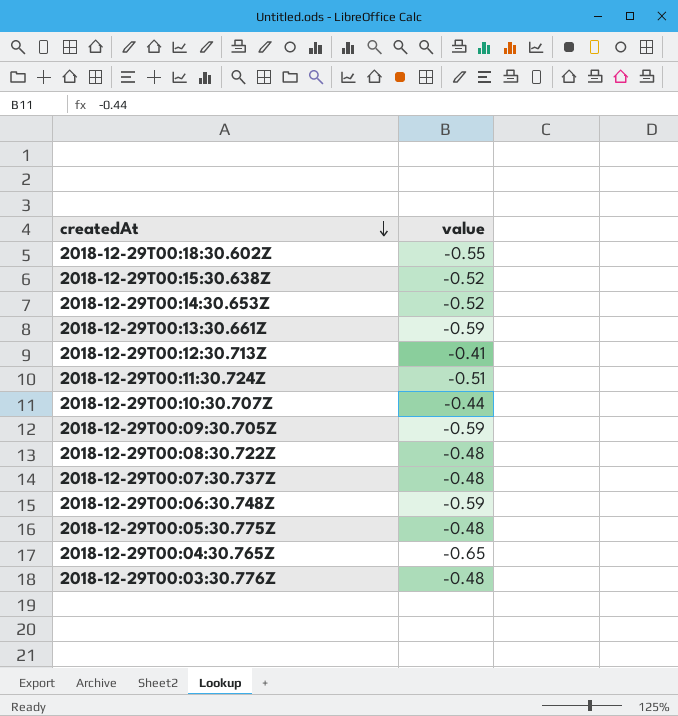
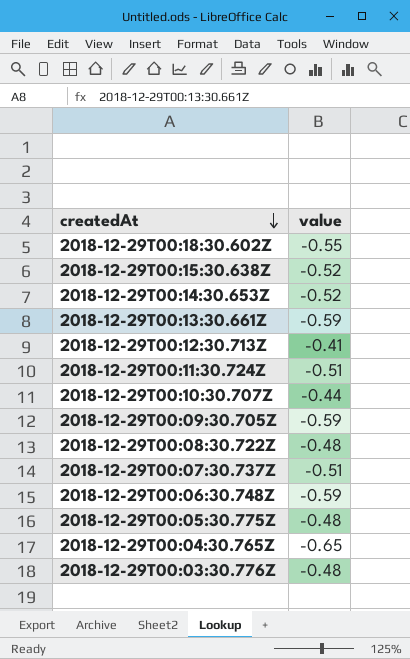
2018-12-29T00:07:30.737Z | value: -0.48 -> -0.51

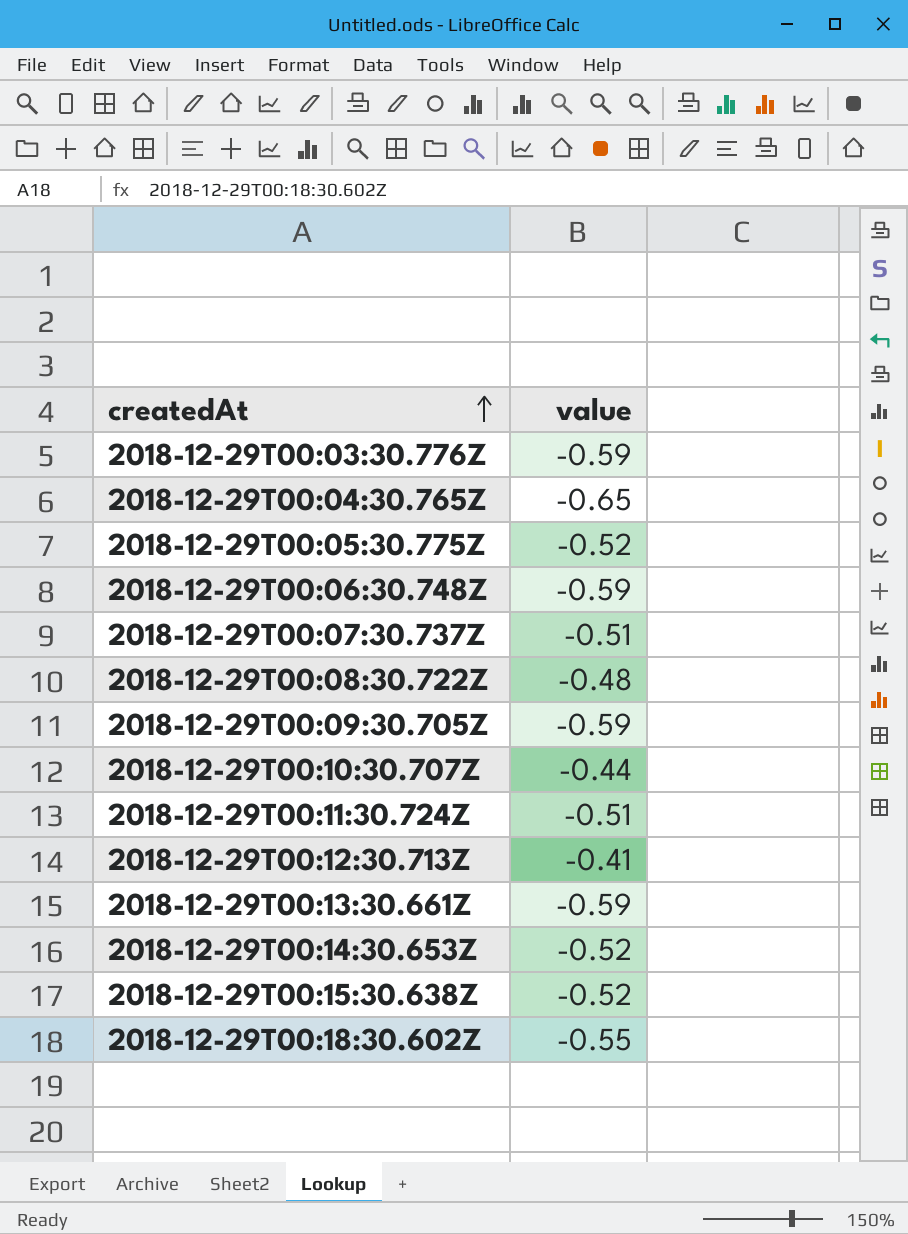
row order: createdAt descending -> createdAt ascending
2018-12-29T00:03:30.776Z | value: -0.48 -> -0.59
2018-12-29T00:05:30.775Z | value: -0.48 -> -0.52

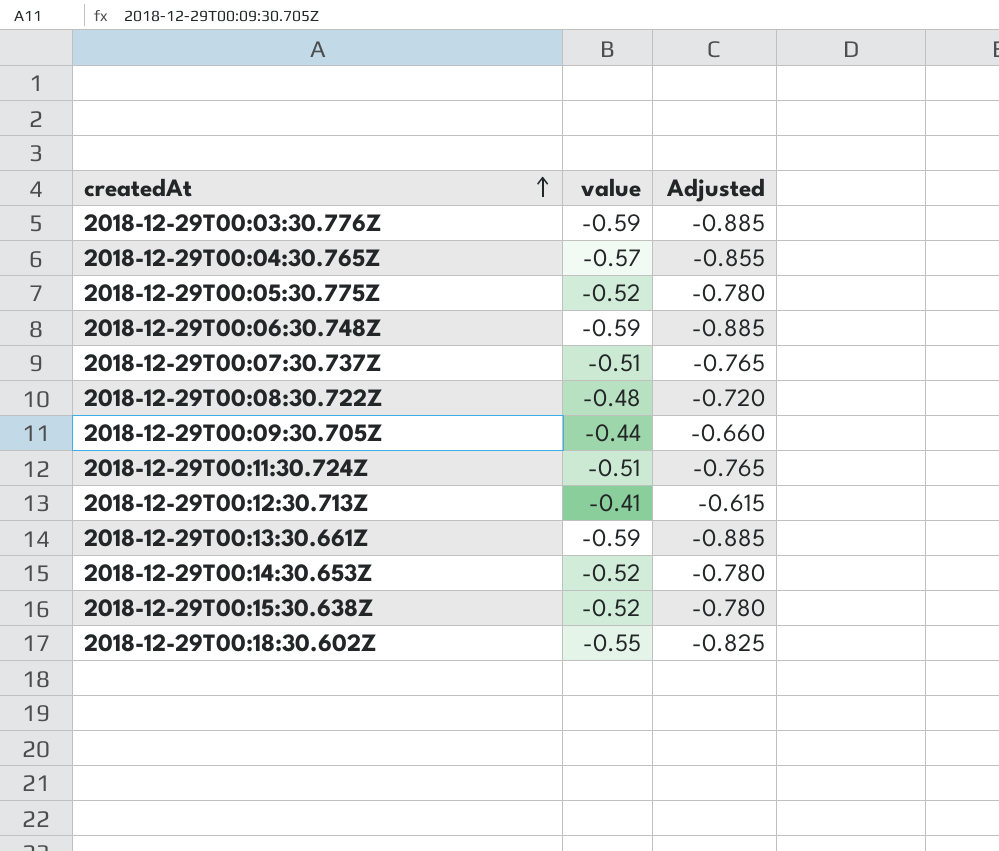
column Adjusted | formula: none -> [value] * 1.5
row 2018-12-29T00:10:30.707Z: -0.44 -> none
2018-12-29T00:04:30.765Z | value: -0.65 -> -0.57
2018-12-29T00:09:30.705Z | value: -0.59 -> -0.44

